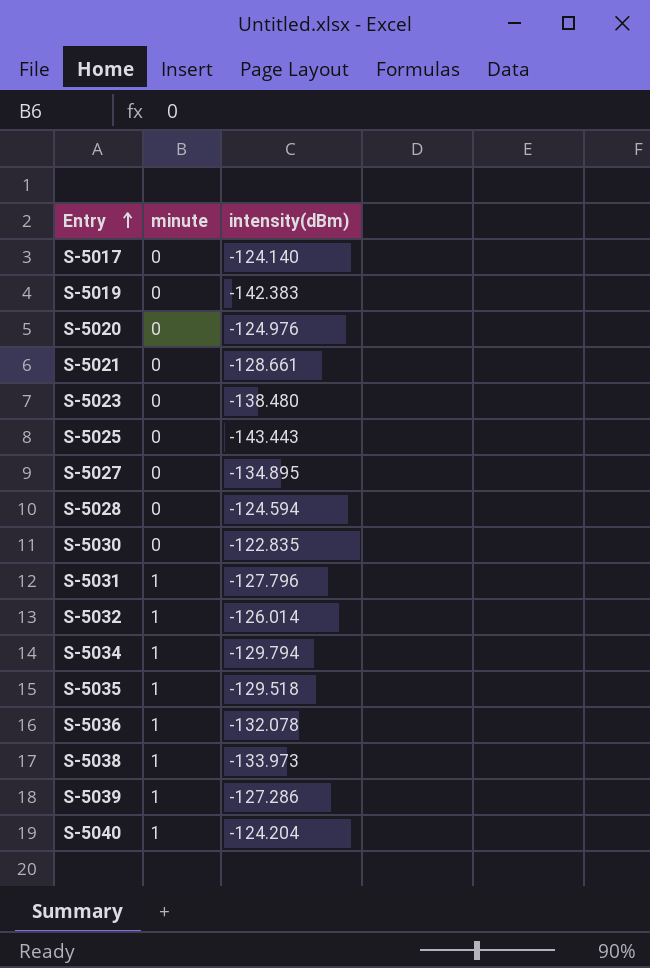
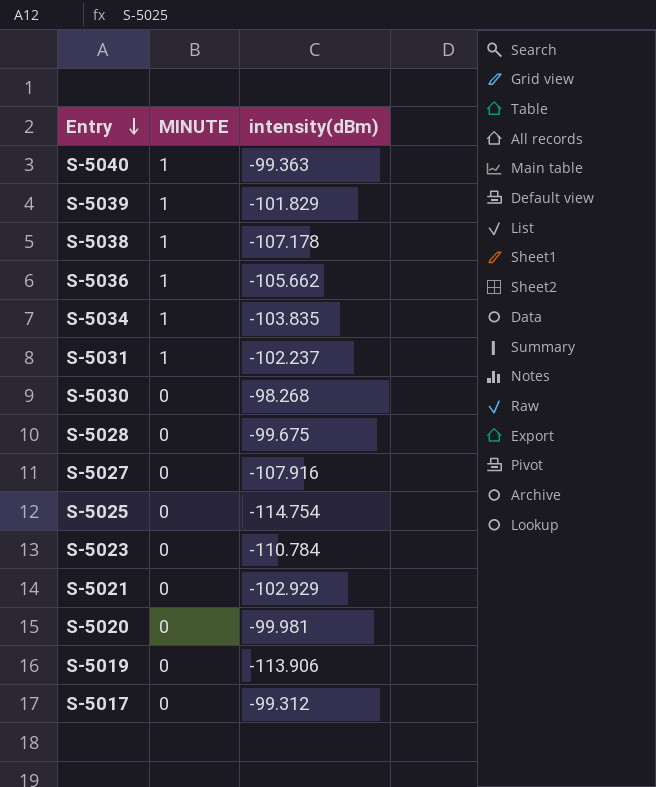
row order: Entry ascending -> Entry descending
column name: minute -> MINUTE
row S-5032: 1 | -126.014 -> none
row S-5035: 1 | -129.518 -> none
S-5040 | intensity(dBm): -124.204 -> -99.363
S-5039 | intensity(dBm): -127.286 -> -101.829
S-5038 | intensity(dBm): -133.973 -> -107.178
S-5036 | intensity(dBm): -132.078 -> -105.662
S-5034 | intensity(dBm): -129.794 -> -103.835
S-5031 | intensity(dBm): -127.796 -> -102.237
S-5030 | intensity(dBm): -122.835 -> -98.268
S-5028 | intensity(dBm): -124.594 -> -99.675
S-5027 | intensity(dBm): -134.895 -> -107.916
S-5025 | intensity(dBm): -143.443 -> -114.754
S-5023 | intensity(dBm): -138.480 -> -110.784
S-5021 | intensity(dBm): -128.661 -> -102.929
S-5020 | intensity(dBm): -124.976 -> -99.981
S-5019 | intensity(dBm): -142.383 -> -113.906
S-5017 | intensity(dBm): -124.140 -> -99.312

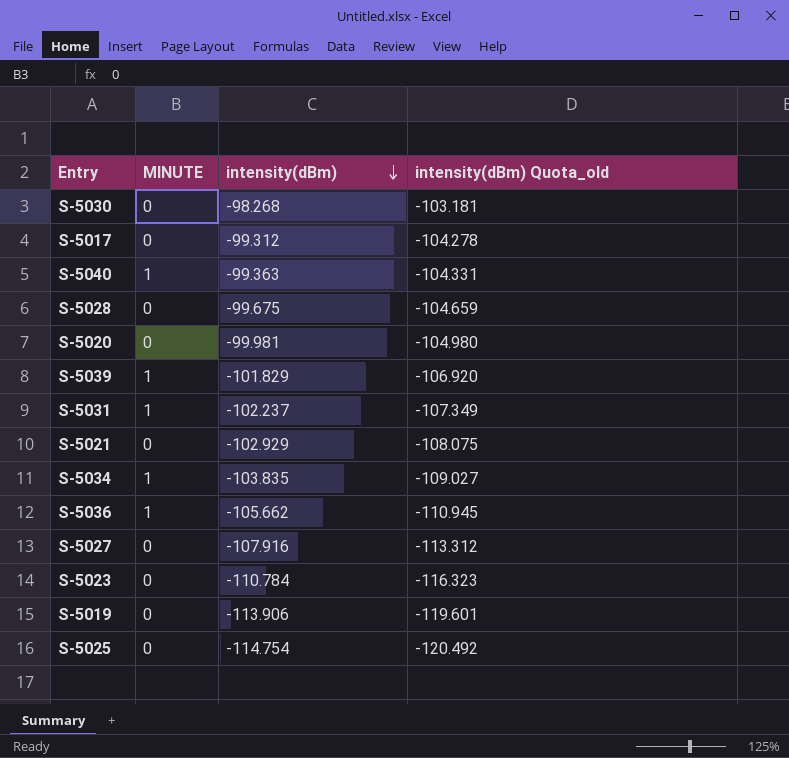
row order: Entry descending -> intensity(dBm) descending
column intensity(dBm) Quota_old | formula: none -> [intensity(dBm)] * 1.05
row S-5038: 1 | -107.178 -> none

